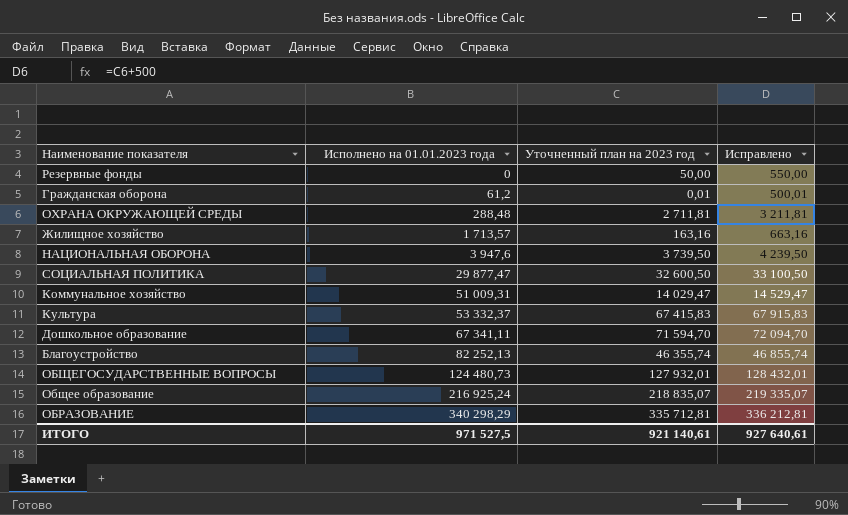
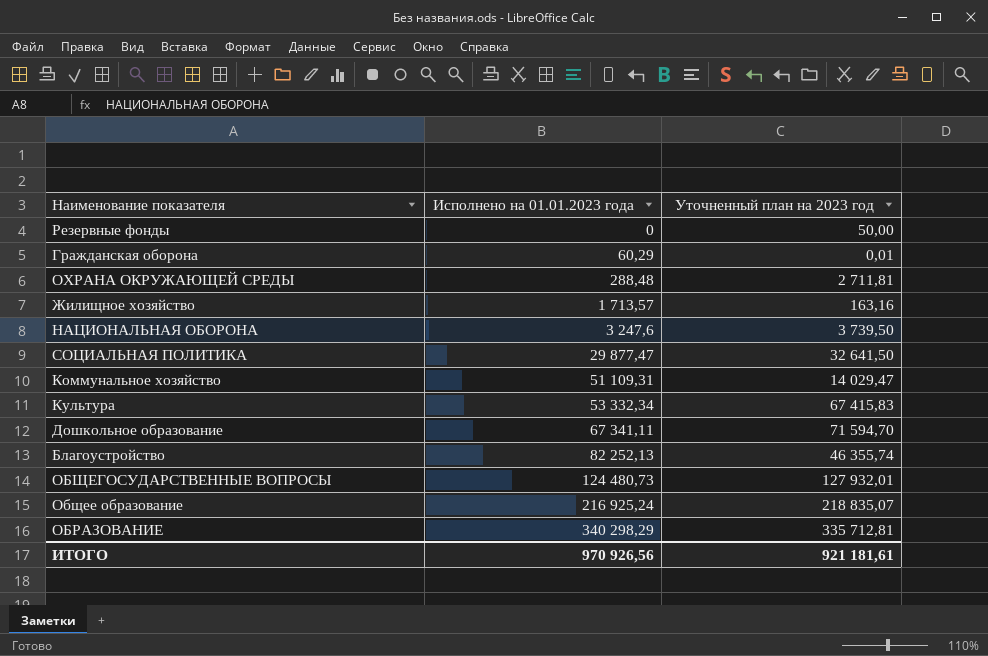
column Исправлено | formula: [Уточненный план на 2023 год] + 500 -> none
Гражданская оборона | Исполнено на 01.01.2023 года: 61,2 -> 60,29
НАЦИОНАЛЬНАЯ ОБОРОНА | Исполнено на 01.01.2023 года: 3 947,6 -> 3 247,6
СОЦИАЛЬНАЯ ПОЛИТИКА | Уточненный план на 2023 год: 32 600,50 -> 32 641,50
Коммунальное хозяйство | Исполнено на 01.01.2023 года: 51 009,31 -> 51 109,31
Культура | Исполнено на 01.01.2023 года: 53 332,37 -> 53 332,34
ИТОГО | Исполнено на 01.01.2023 года: 971 527,5 -> 970 926,56
ИТОГО | Уточненный план на 2023 год: 921 140,61 -> 921 181,61

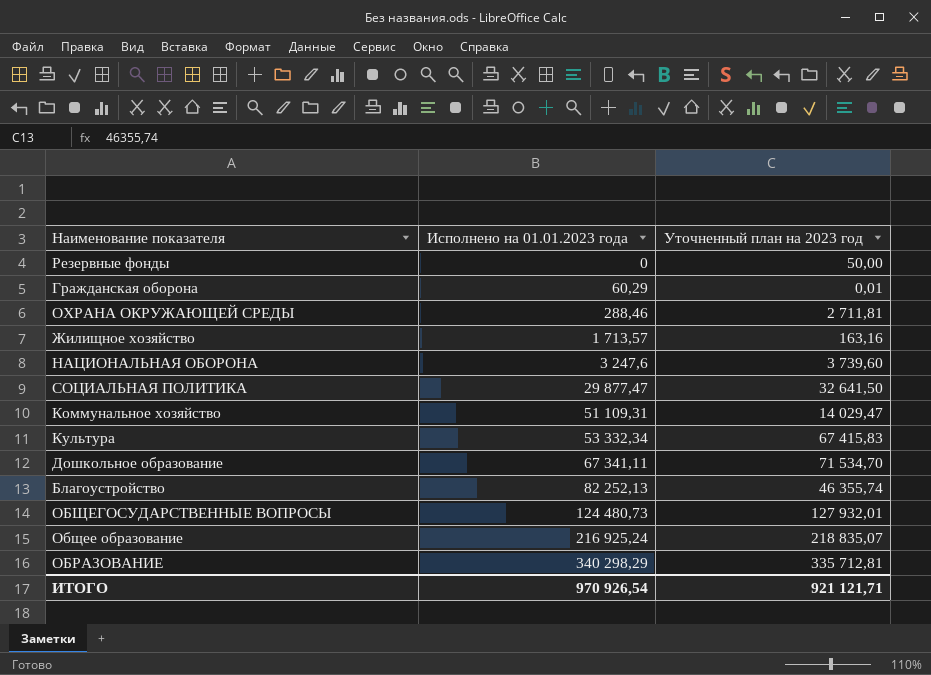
ОХРАНА ОКРУЖАЮЩЕЙ СРЕДЫ | Исполнено на 01.01.2023 года: 288,48 -> 288,46
НАЦИОНАЛЬНАЯ ОБОРОНА | Уточненный план на 2023 год: 3 739,50 -> 3 739,60
Дошкольное образование | Уточненный план на 2023 год: 71 594,70 -> 71 534,70
ИТОГО | Исполнено на 01.01.2023 года: 970 926,56 -> 970 926,54
ИТОГО | Уточненный план на 2023 год: 921 181,61 -> 921 121,71

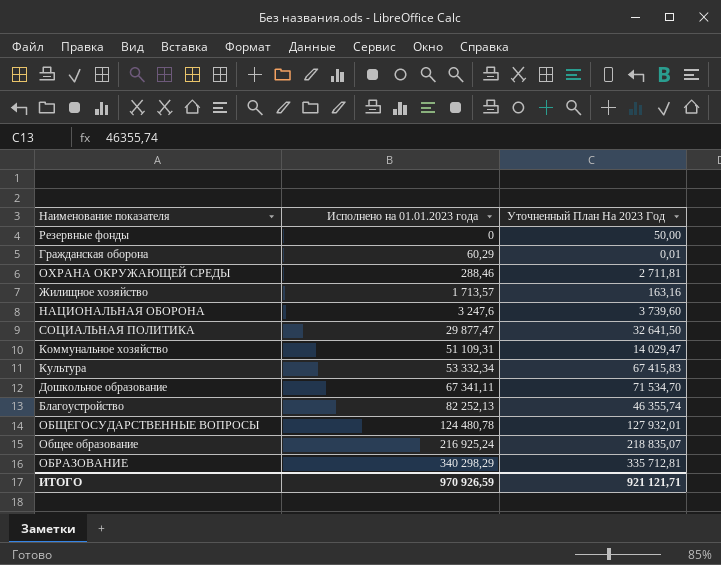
column name: Уточненный план на 2023 год -> Уточненный План На 2023 Год
ОБЩЕГОСУДАРСТВЕННЫЕ ВОПРОСЫ | Исполнено на 01.01.2023 года: 124 480,73 -> 124 480,78
ИТОГО | Исполнено на 01.01.2023 года: 970 926,54 -> 970 926,59

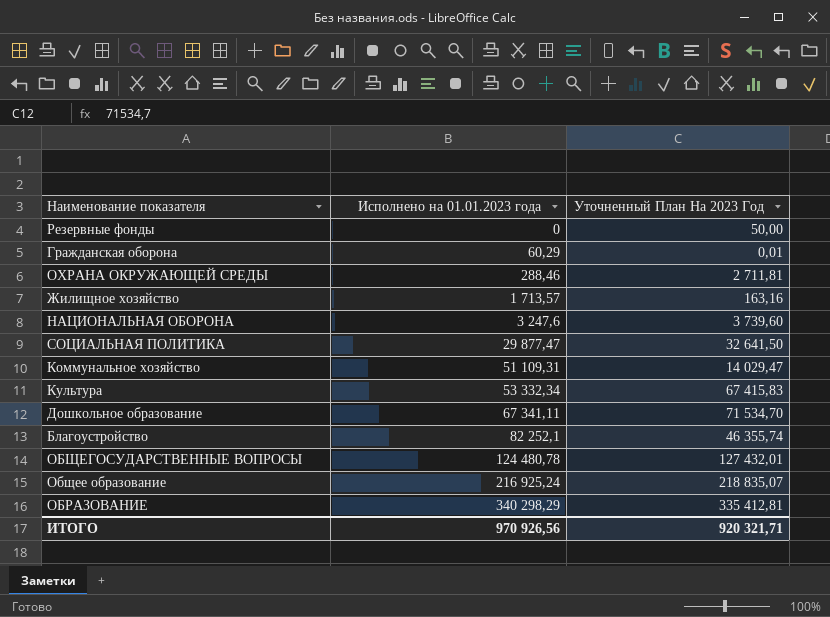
Благоустройство | Исполнено на 01.01.2023 года: 82 252,13 -> 82 252,1
ОБЩЕГОСУДАРСТВЕННЫЕ ВОПРОСЫ | Уточненный План На 2023 Год: 127 932,01 -> 127 432,01
ОБРАЗОВАНИЕ | Уточненный План На 2023 Год: 335 712,81 -> 335 412,81
ИТОГО | Исполнено на 01.01.2023 года: 970 926,59 -> 970 926,56
ИТОГО | Уточненный План На 2023 Год: 921 121,71 -> 920 321,71

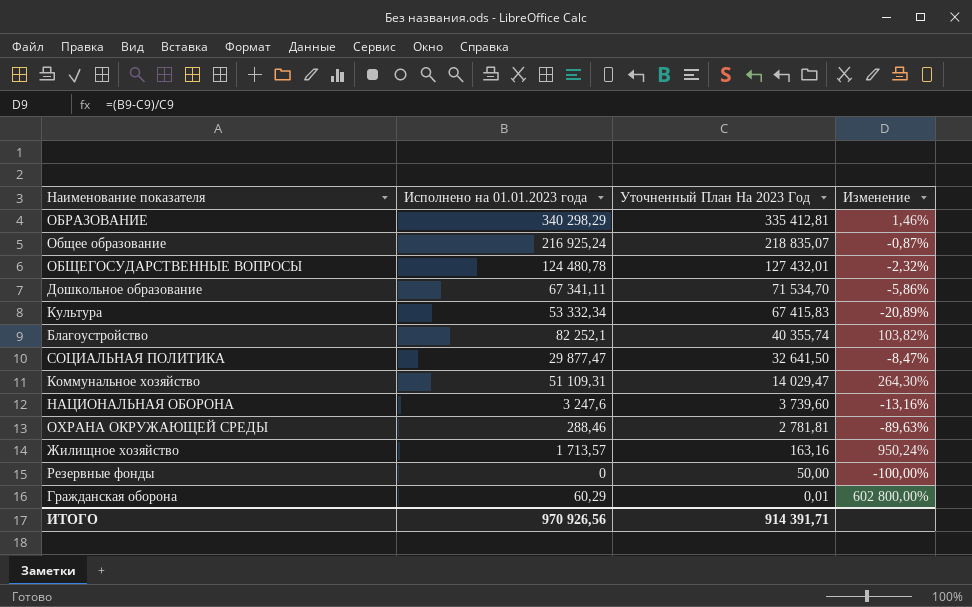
row order: Исполнено на 01.01.2023 года ascending -> Уточненный План На 2023 Год descending
column Изменение | formula: none -> ([Исполнено на 01.01.2023 года] - [Уточненный План На 2023 Год]) / [Уточненный План На 2023 Год]
Благоустройство | Уточненный План На 2023 Год: 46 355,74 -> 40 355,74
ОХРАНА ОКРУЖАЮЩЕЙ СРЕДЫ | Уточненный План На 2023 Год: 2 711,81 -> 2 781,81
ИТОГО | Уточненный План На 2023 Год: 920 321,71 -> 914 391,71

